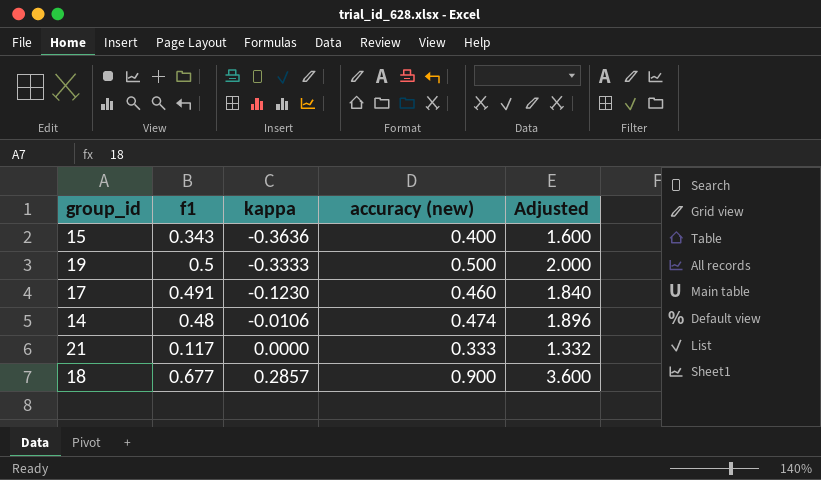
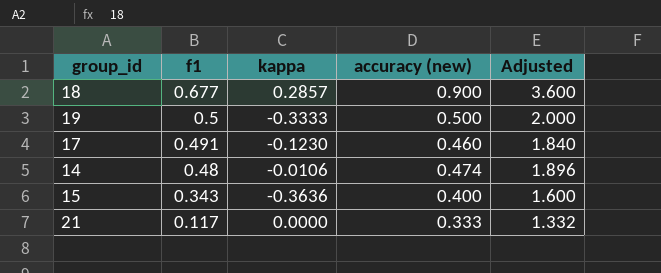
row order: kappa ascending -> f1 descending

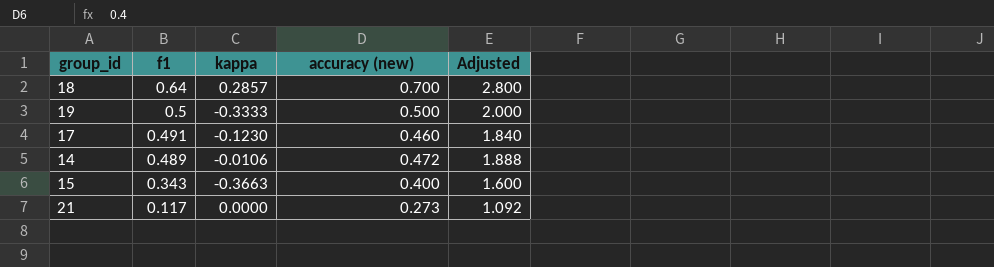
18 | f1: 0.677 -> 0.64
18 | accuracy (new): 0.900 -> 0.700
18 | Adjusted: 3.600 -> 2.800
14 | f1: 0.48 -> 0.489
14 | accuracy (new): 0.474 -> 0.472
14 | Adjusted: 1.896 -> 1.888
15 | kappa: -0.3636 -> -0.3663
21 | accuracy (new): 0.333 -> 0.273
21 | Adjusted: 1.332 -> 1.092

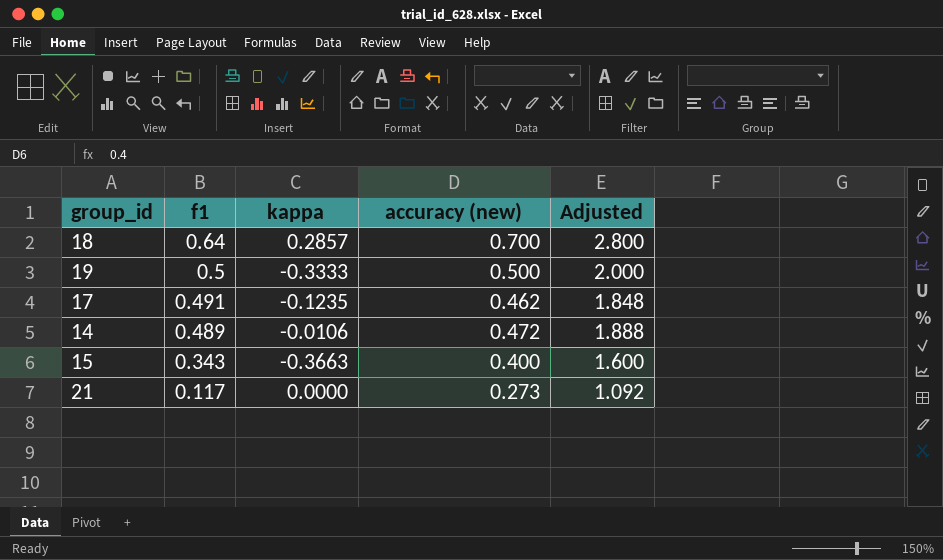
17 | kappa: -0.1230 -> -0.1235
17 | accuracy (new): 0.460 -> 0.462
17 | Adjusted: 1.840 -> 1.848

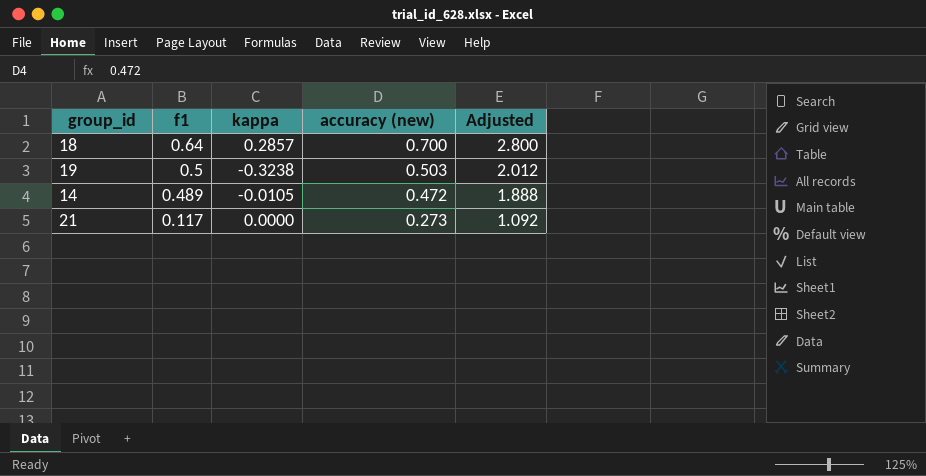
row 17: 0.491 | -0.1235 | 0.462 | 1.848 -> none
row 15: 0.343 | -0.3663 | 0.400 | 1.600 -> none
19 | kappa: -0.3333 -> -0.3238
19 | accuracy (new): 0.500 -> 0.503
19 | Adjusted: 2.000 -> 2.012
14 | kappa: -0.0106 -> -0.0105

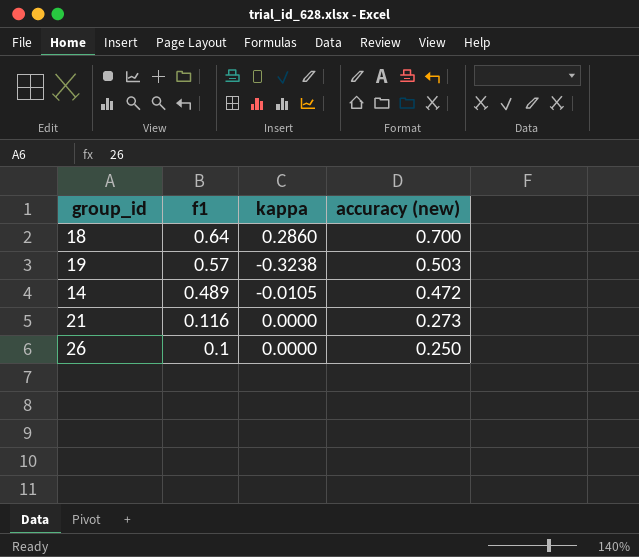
column Adjusted | formula: [accuracy (new)] * 4 -> none
18 | kappa: 0.2857 -> 0.2860
19 | f1: 0.5 -> 0.57
21 | f1: 0.117 -> 0.116
row 26: none -> 0.1 | 0.0000 | 0.250

